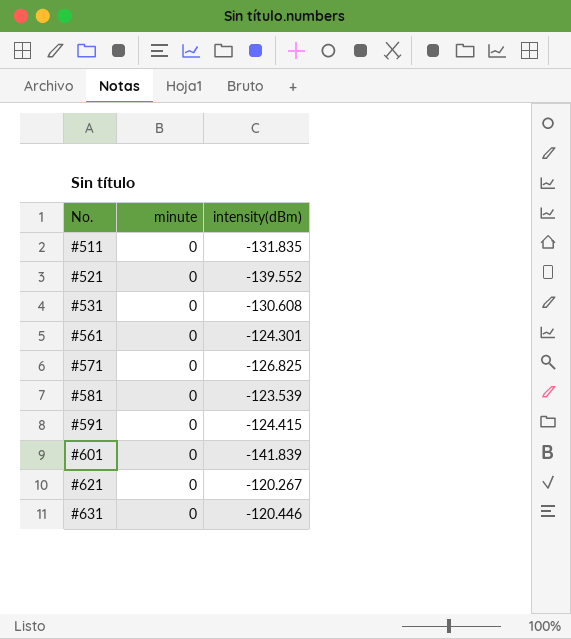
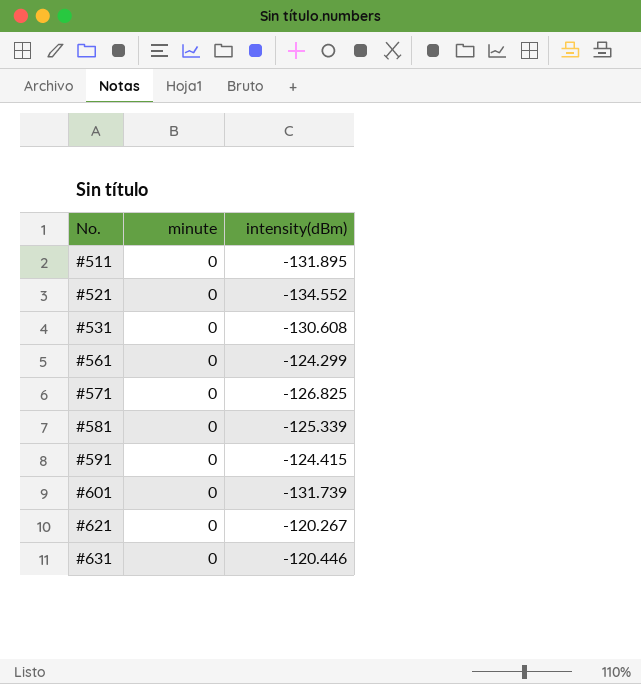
#511 | intensity(dBm): -131.835 -> -131.895
#521 | intensity(dBm): -139.552 -> -134.552
#561 | intensity(dBm): -124.301 -> -124.299
#581 | intensity(dBm): -123.539 -> -125.339
#601 | intensity(dBm): -141.839 -> -131.739

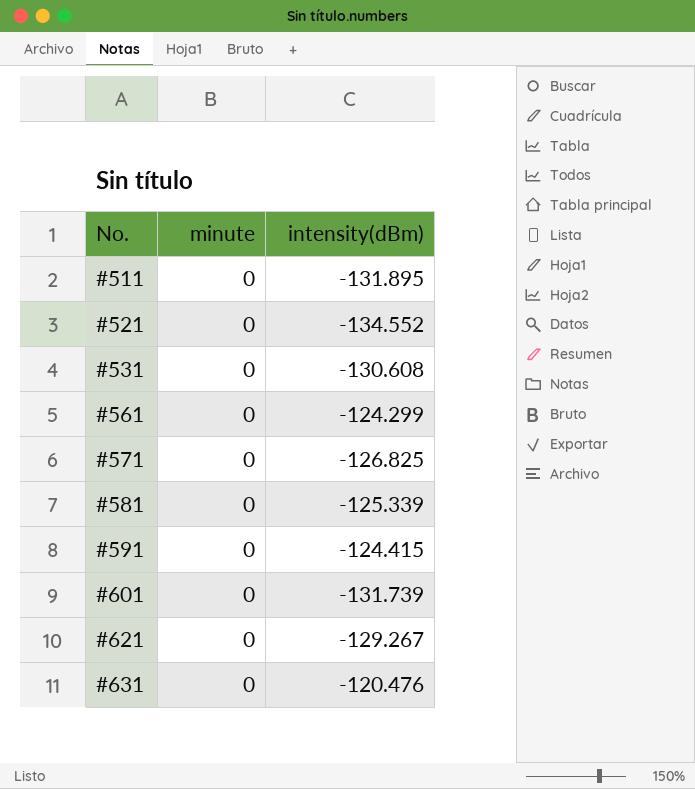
#621 | intensity(dBm): -120.267 -> -129.267
#631 | intensity(dBm): -120.446 -> -120.476

